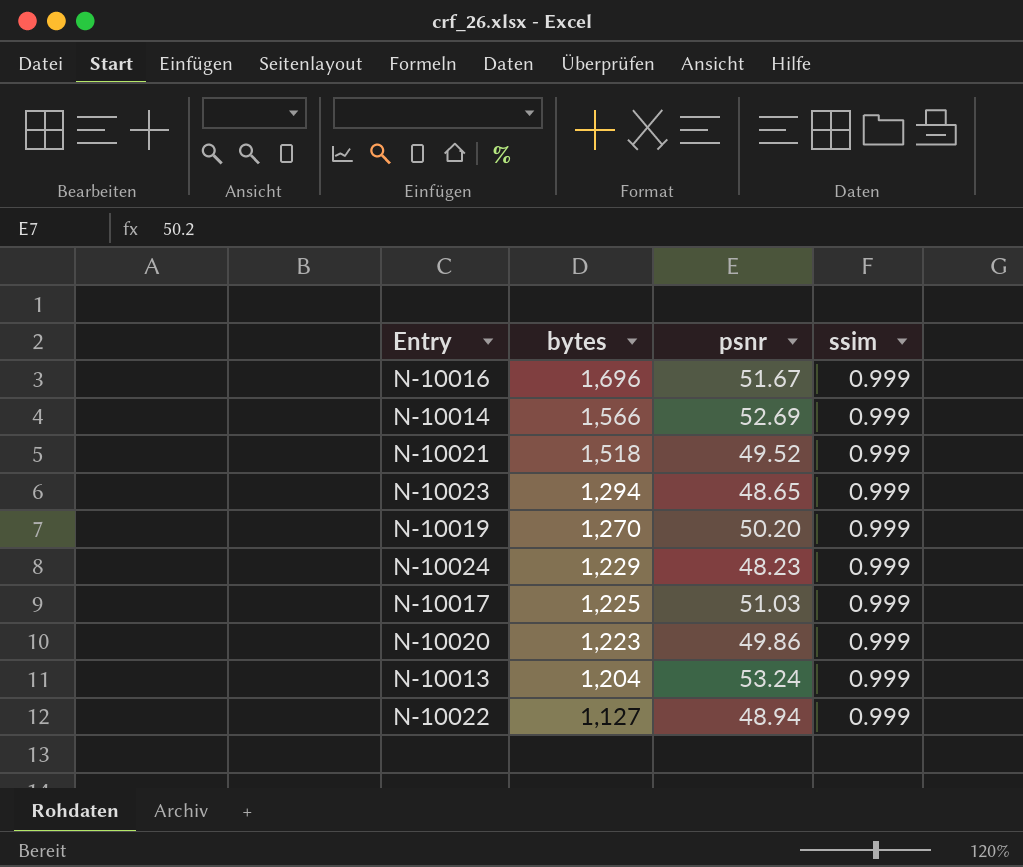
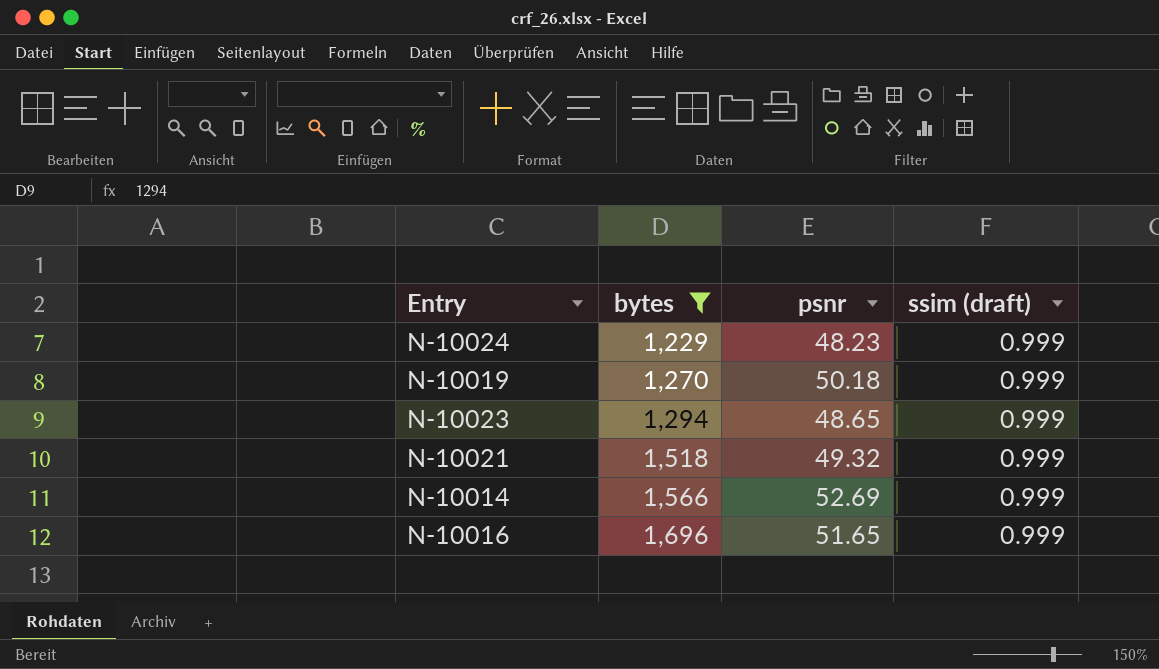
filter: none -> bytes >= 1,229
row order: bytes descending -> bytes ascending
column name: ssim -> ssim (draft)
N-10019 | psnr: 50.20 -> 50.18
N-10021 | psnr: 49.52 -> 49.32
N-10016 | psnr: 51.67 -> 51.65

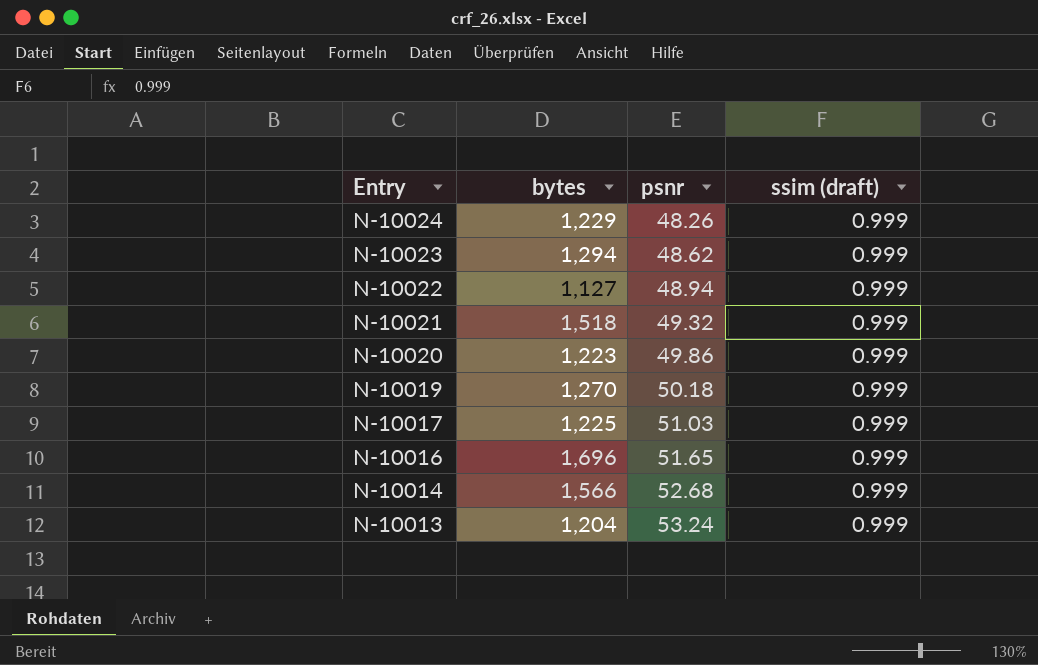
filter: bytes >= 1,229 -> none
row order: bytes ascending -> Entry descending
N-10024 | psnr: 48.23 -> 48.26
N-10023 | psnr: 48.65 -> 48.62
N-10014 | psnr: 52.69 -> 52.68

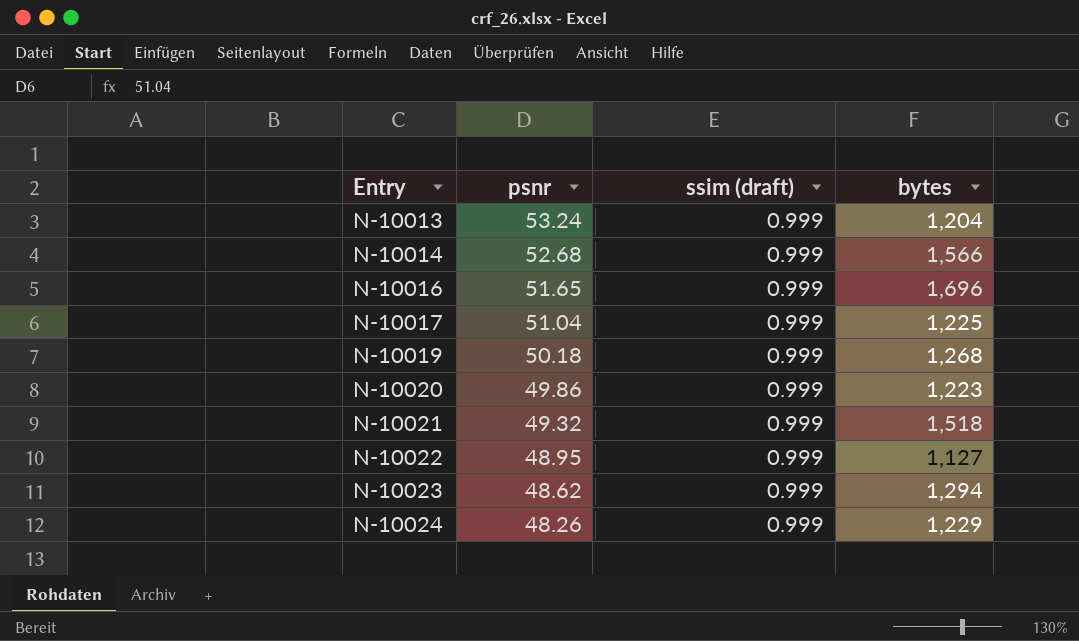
row order: Entry descending -> Entry ascending
column bytes | position: 2 -> 4
N-10017 | psnr: 51.03 -> 51.04
N-10019 | bytes: 1,270 -> 1,268
N-10022 | psnr: 48.94 -> 48.95

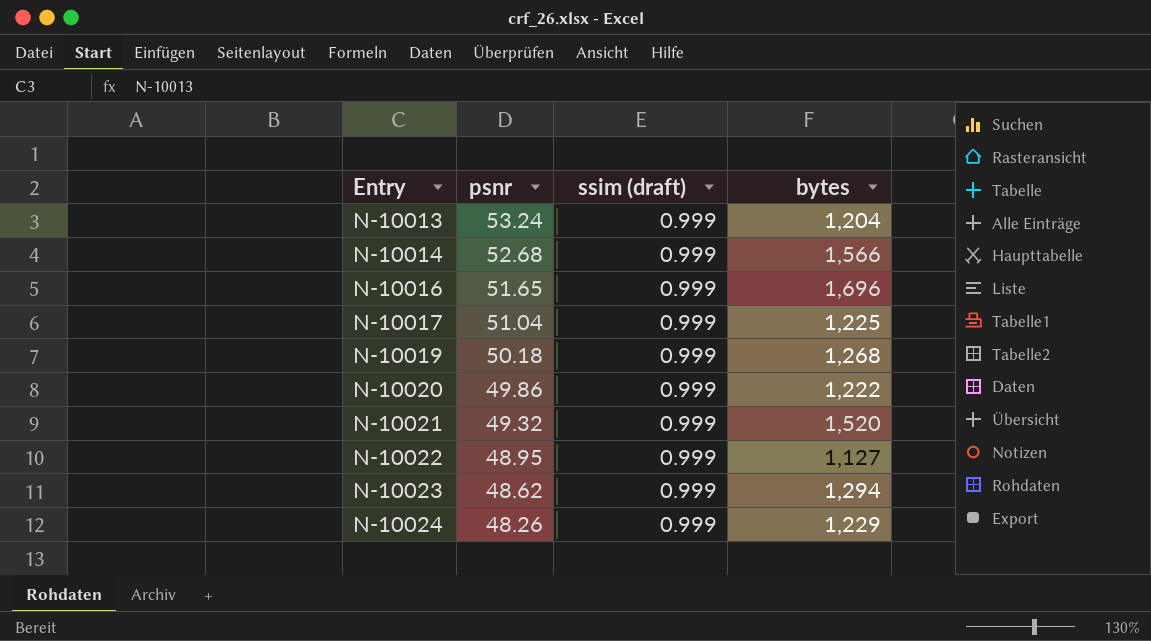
N-10020 | bytes: 1,223 -> 1,222
N-10021 | bytes: 1,518 -> 1,520

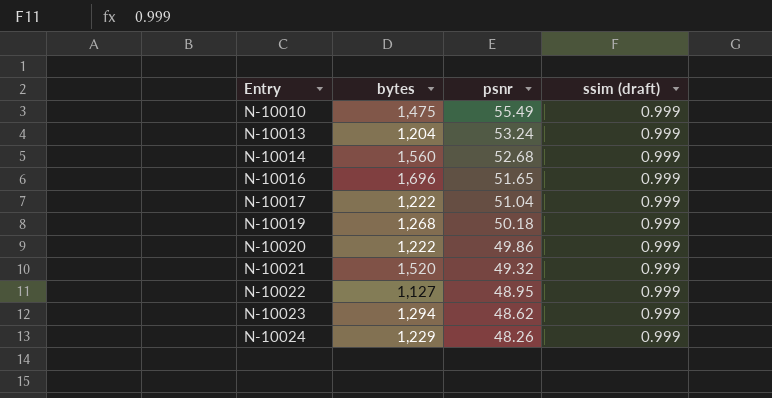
column bytes | position: 4 -> 2
row N-10010: none -> 1,475 | 55.49 | 0.999
N-10014 | bytes: 1,566 -> 1,560
N-10017 | bytes: 1,225 -> 1,222

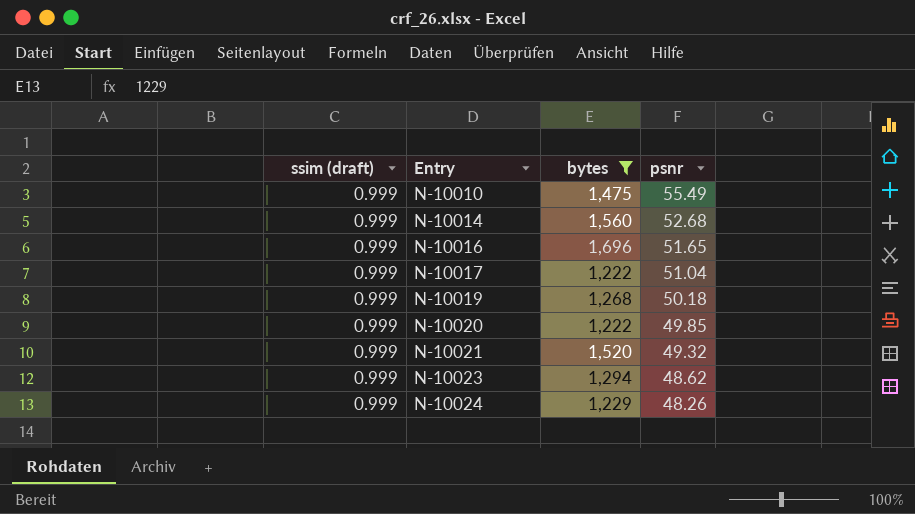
filter: none -> bytes >= 1,222
column ssim (draft) | position: 4 -> 1
N-10020 | psnr: 49.86 -> 49.85

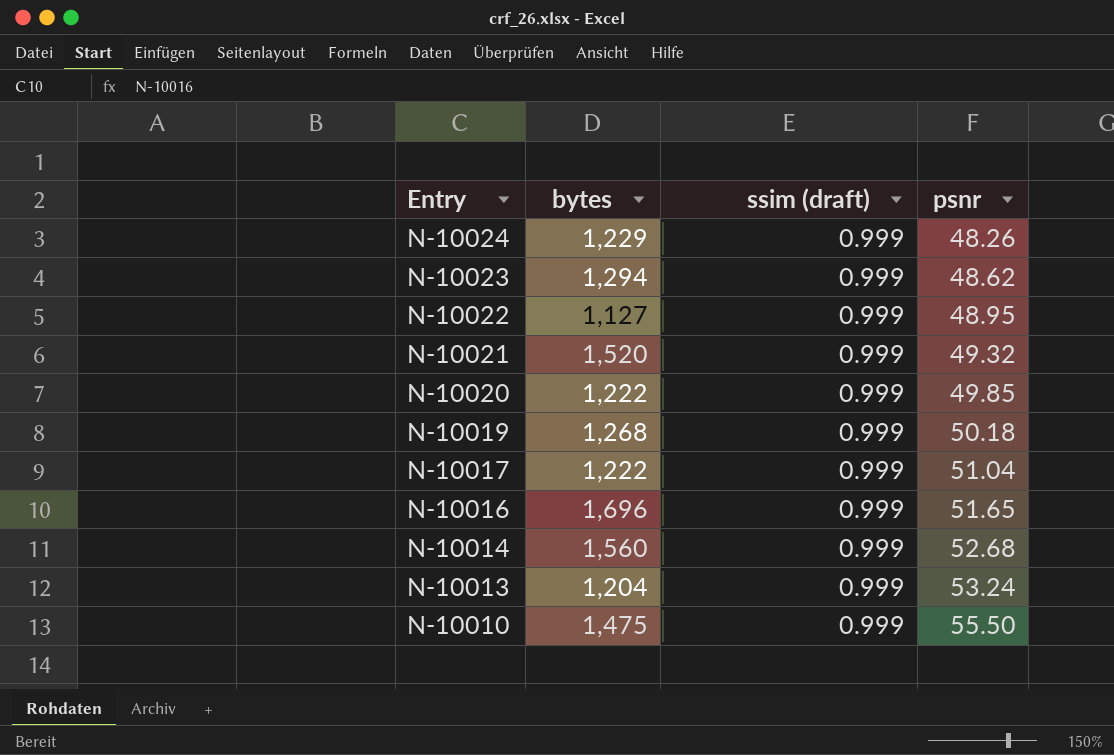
filter: bytes >= 1,222 -> none
row order: Entry ascending -> Entry descending
column ssim (draft) | position: 1 -> 3
N-10010 | psnr: 55.49 -> 55.50

